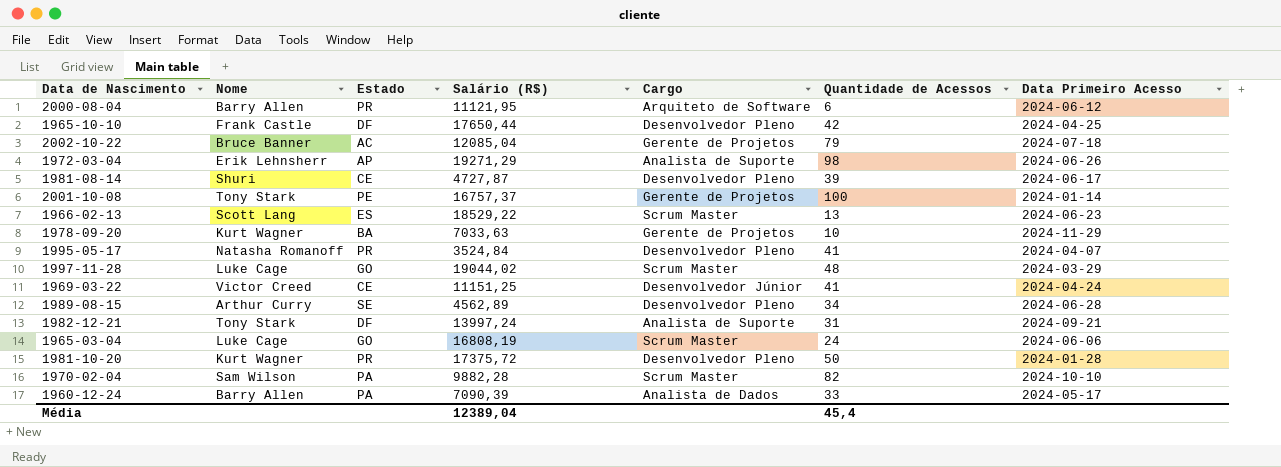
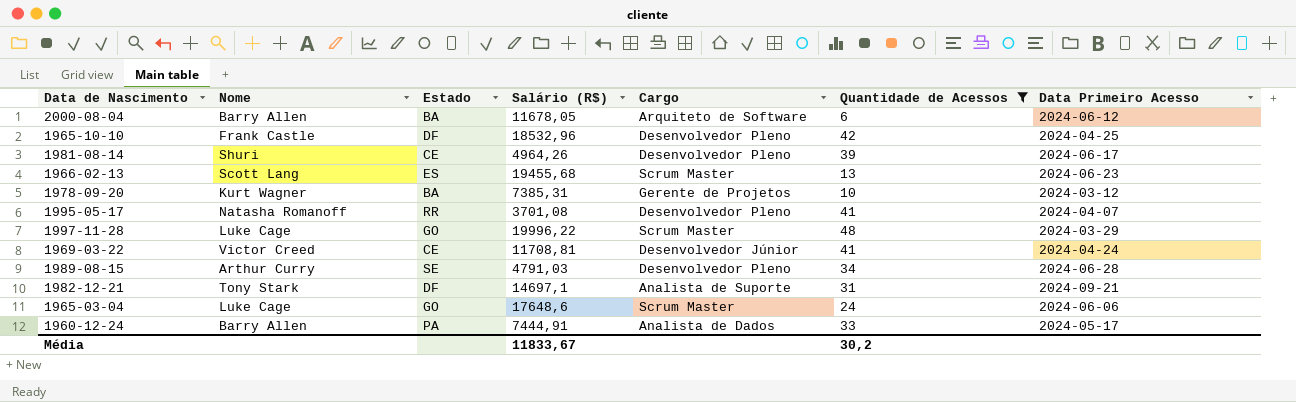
filter: none -> Quantidade de Acessos <= 48
2000-08-04 | Estado: PR -> BA
2000-08-04 | Salário (R$): 11121,95 -> 11678,05
1965-10-10 | Salário (R$): 17650,44 -> 18532,96
1981-08-14 | Salário (R$): 4727,87 -> 4964,26
1966-02-13 | Salário (R$): 18529,22 -> 19455,68
1978-09-20 | Salário (R$): 7033,63 -> 7385,31
1978-09-20 | Data Primeiro Acesso: 2024-11-29 -> 2024-03-12
1995-05-17 | Estado: PR -> RR
1995-05-17 | Salário (R$): 3524,84 -> 3701,08
1997-11-28 | Salário (R$): 19044,02 -> 19996,22
1969-03-22 | Salário (R$): 11151,25 -> 11708,81
1989-08-15 | Salário (R$): 4562,89 -> 4791,03
1982-12-21 | Salário (R$): 13997,24 -> 14697,1
1965-03-04 | Salário (R$): 16808,19 -> 17648,6
1960-12-24 | Salário (R$): 7090,39 -> 7444,91
Média | Salário (R$): 12389,04 -> 11833,67
Média | Quantidade de Acessos: 45,4 -> 30,2

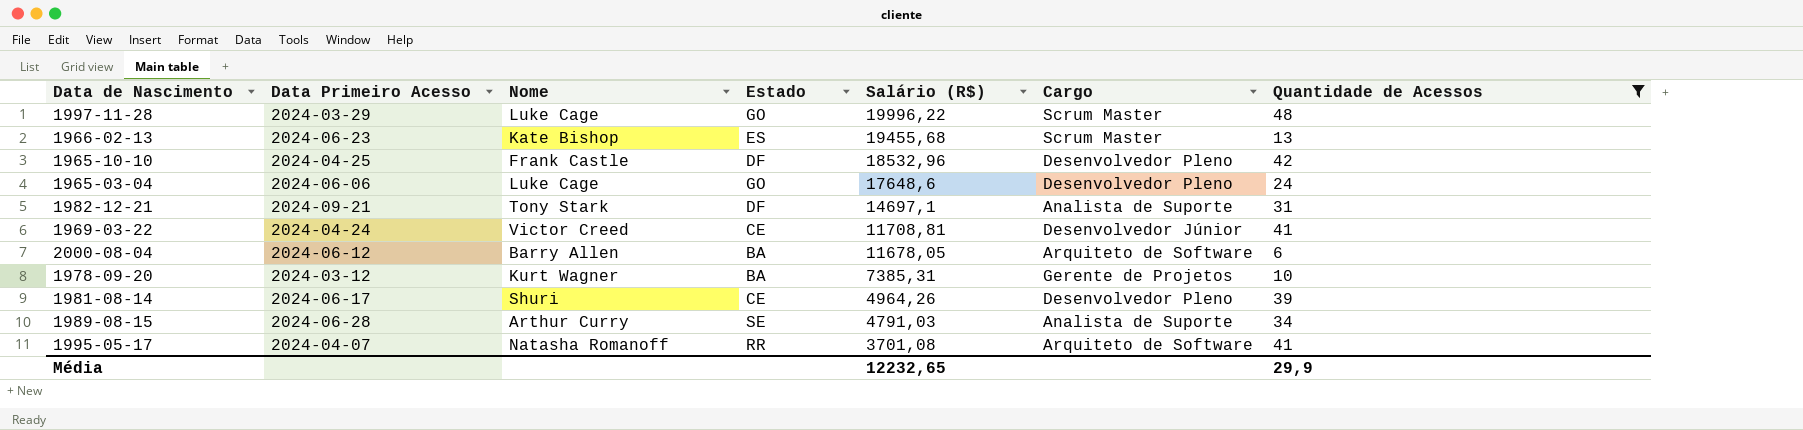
row order: none -> Salário (R$) descending
column Data Primeiro Acesso | position: 7 -> 2
row 1960-12-24: Barry Allen | PA | 7444,91 | Analista de Dados | 33 | 2024-05-17 -> none
1966-02-13 | Nome: Scott Lang -> Kate Bishop
1965-03-04 | Cargo: Scrum Master -> Desenvolvedor Pleno
1989-08-15 | Cargo: Desenvolvedor Pleno -> Analista de Suporte
1995-05-17 | Cargo: Desenvolvedor Pleno -> Arquiteto de Software
Média | Salário (R$): 11833,67 -> 12232,65
Média | Quantidade de Acessos: 30,2 -> 29,9

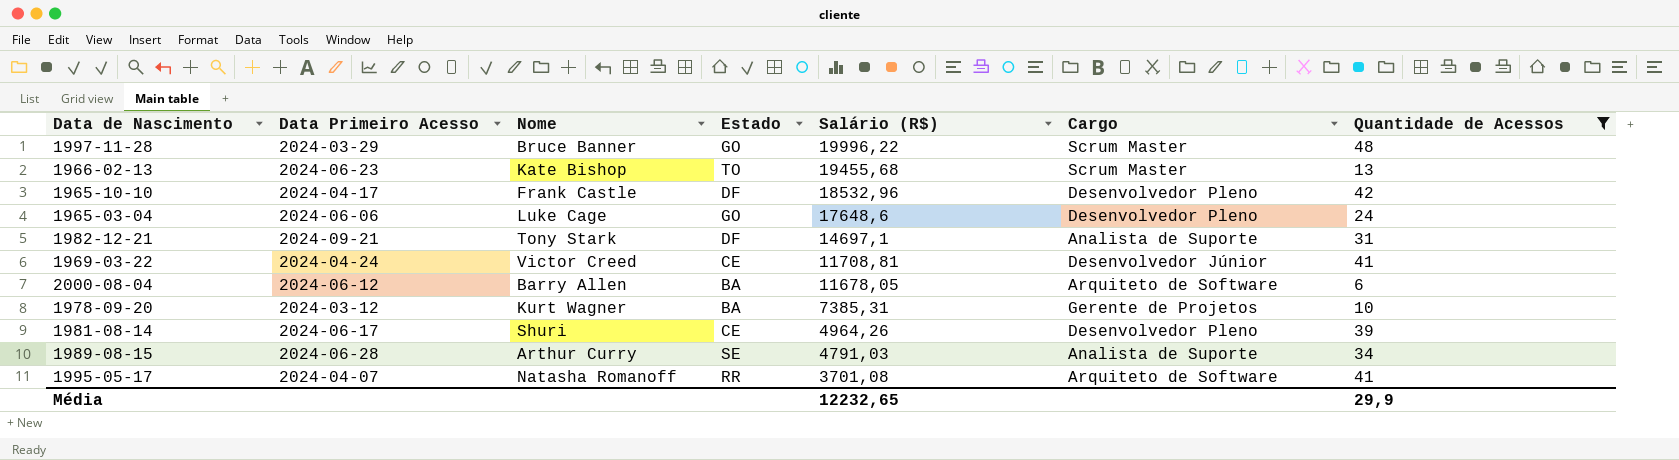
1997-11-28 | Nome: Luke Cage -> Bruce Banner
1966-02-13 | Estado: ES -> TO
1965-10-10 | Data Primeiro Acesso: 2024-04-25 -> 2024-04-17

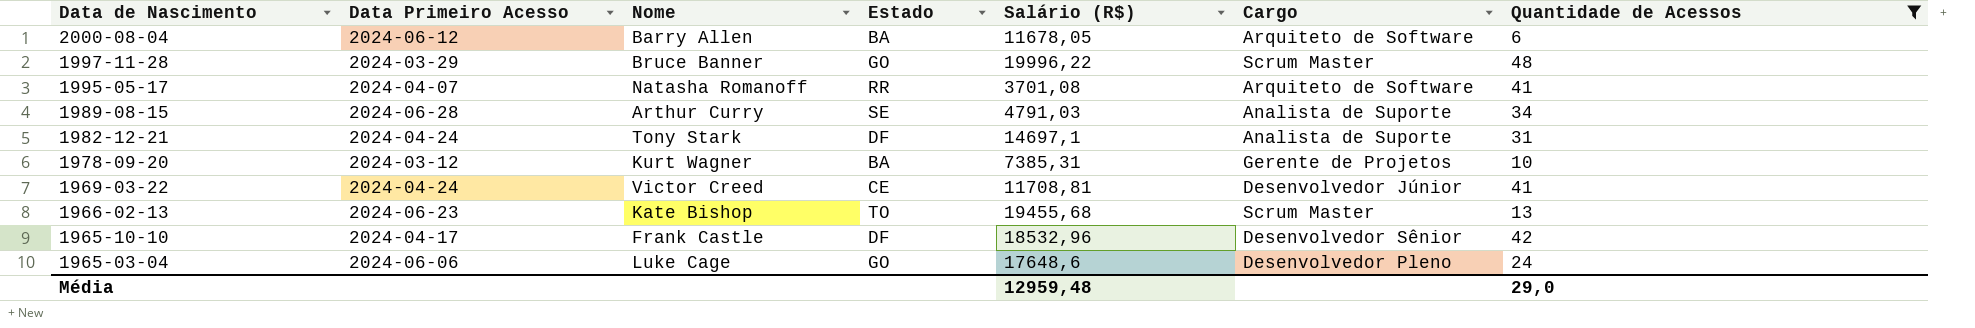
row order: Salário (R$) descending -> Data de Nascimento descending
row 1981-08-14: 2024-06-17 | Shuri | CE | 4964,26 | Desenvolvedor Pleno | 39 -> none
1982-12-21 | Data Primeiro Acesso: 2024-09-21 -> 2024-04-24
1965-10-10 | Cargo: Desenvolvedor Pleno -> Desenvolvedor Sênior
Média | Salário (R$): 12232,65 -> 12959,48
Média | Quantidade de Acessos: 29,9 -> 29,0

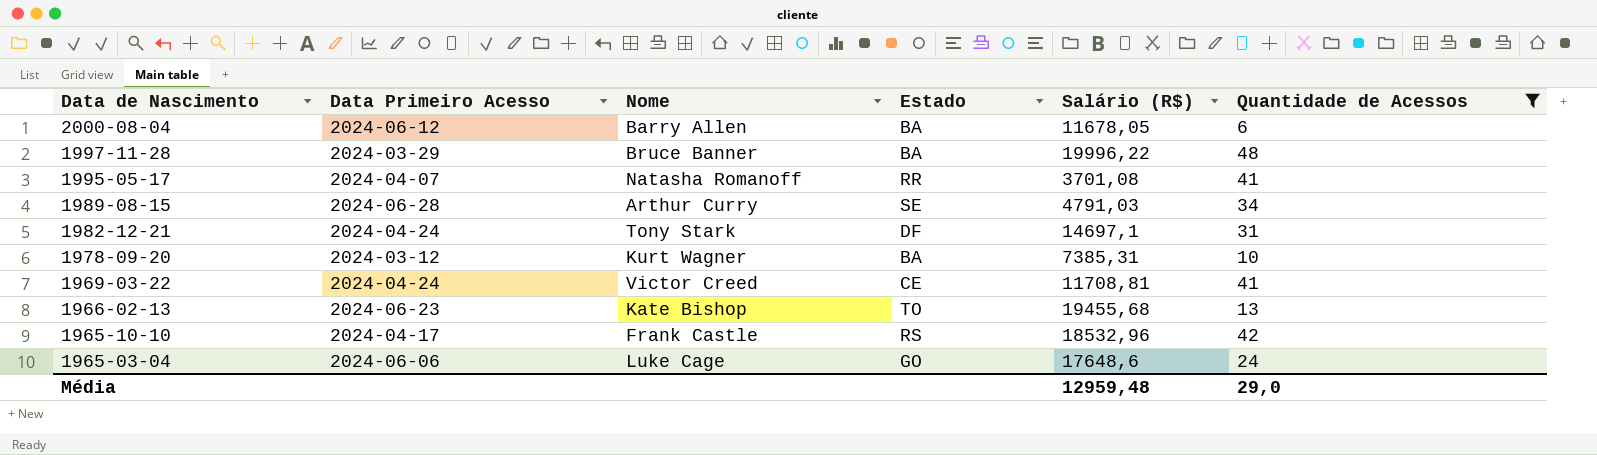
column Cargo | position: 6 -> none
1997-11-28 | Estado: GO -> BA
1965-10-10 | Estado: DF -> RS

